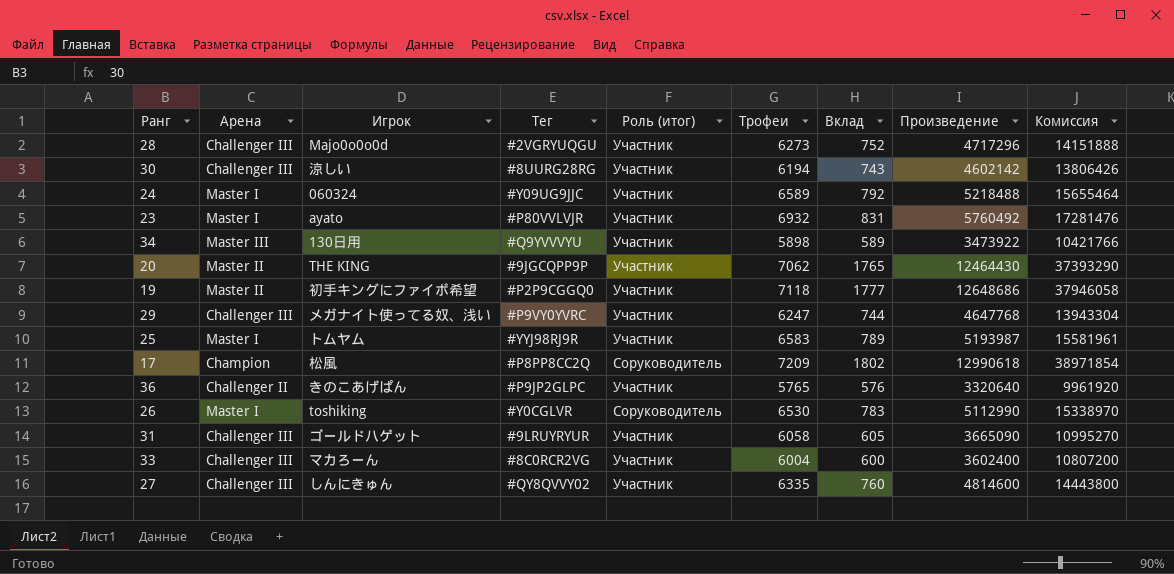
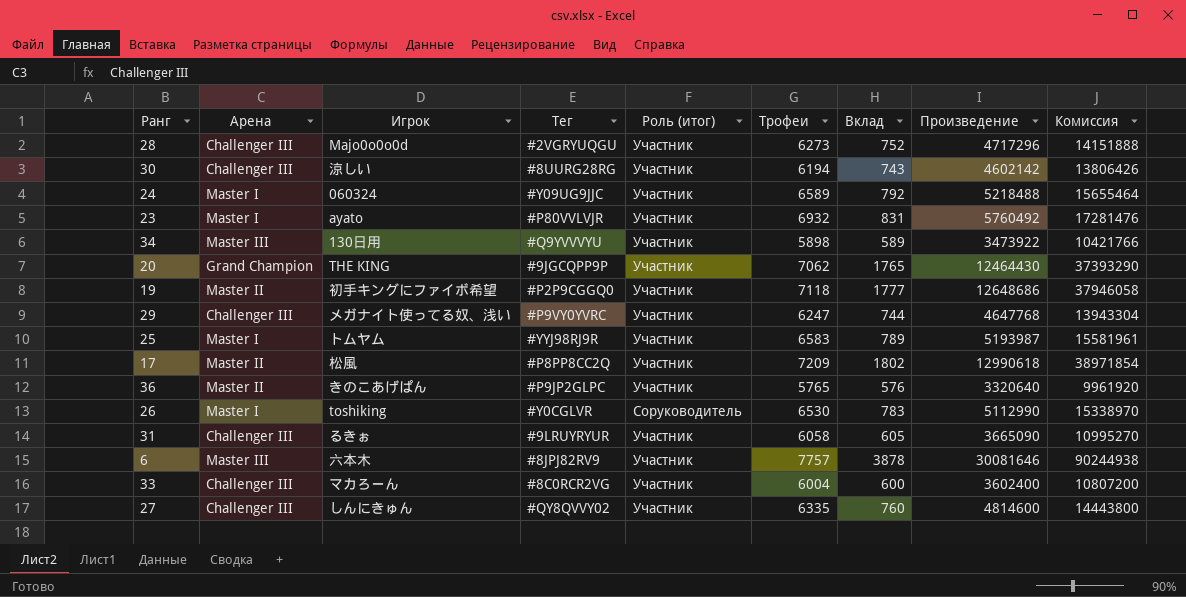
20 | Арена: Master II -> Grand Champion
17 | Арена: Champion -> Master II
17 | Роль (итог): Соруководитель -> Участник
36 | Арена: Challenger II -> Master II
31 | Игрок: ゴールドハゲット -> るきぉ
row 6: none -> Master III | 六本木 | #8JPJ82RV9 | Участник | 7757 | 3878 | 30081646 | 90244938

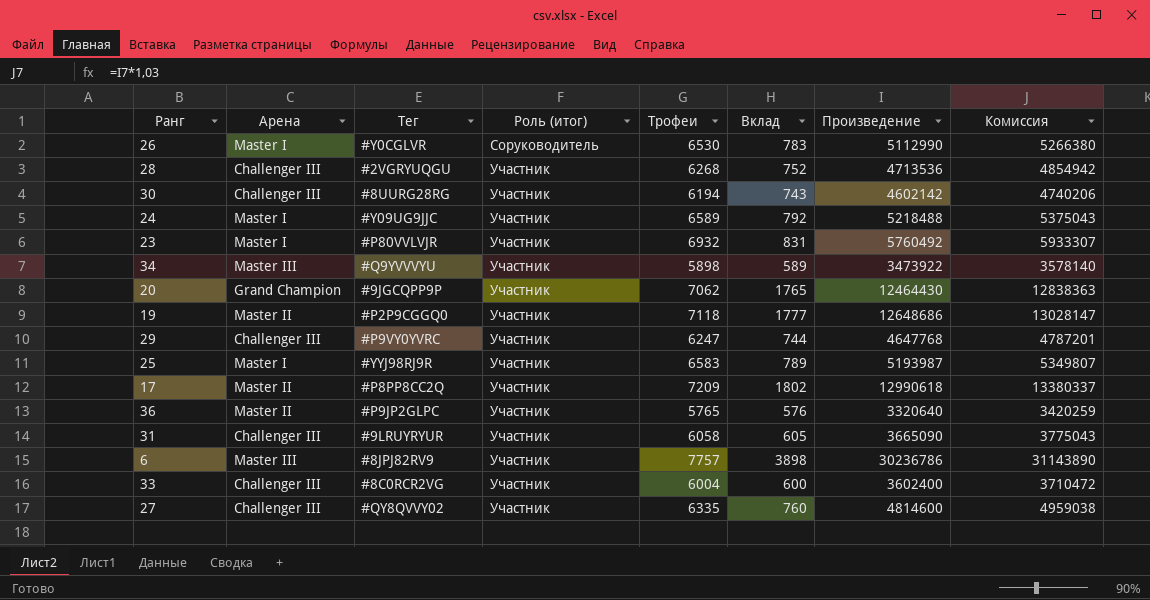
row order: none -> Роль (итог) ascending
column Игрок | position: 3 -> none
column Комиссия | formula: [Произведение] * 3 -> [Произведение] * 1,03
28 | Трофеи: 6273 -> 6268
28 | Произведение: 4717296 -> 4713536
6 | Вклад: 3878 -> 3898
6 | Произведение: 30081646 -> 30236786

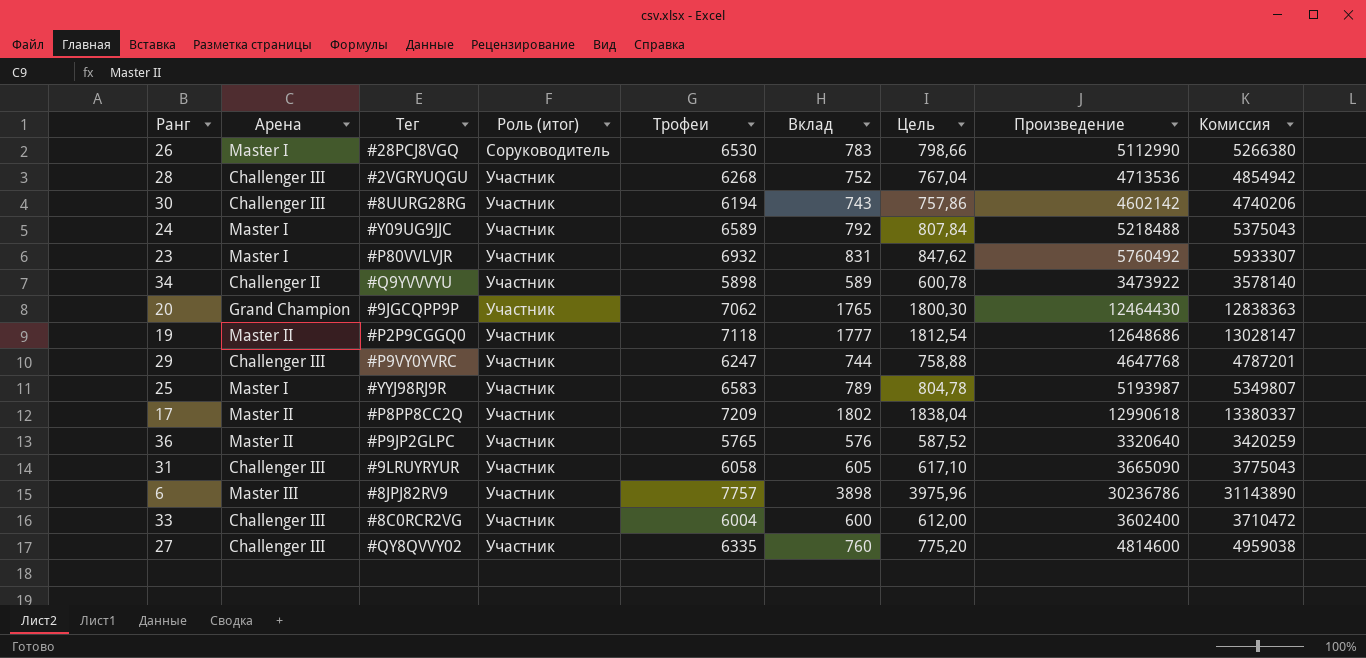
column Цель | formula: none -> [Вклад] * 1,02
26 | Тег: #Y0CGLVR -> #28PCJ8VGQ
34 | Арена: Master III -> Challenger II

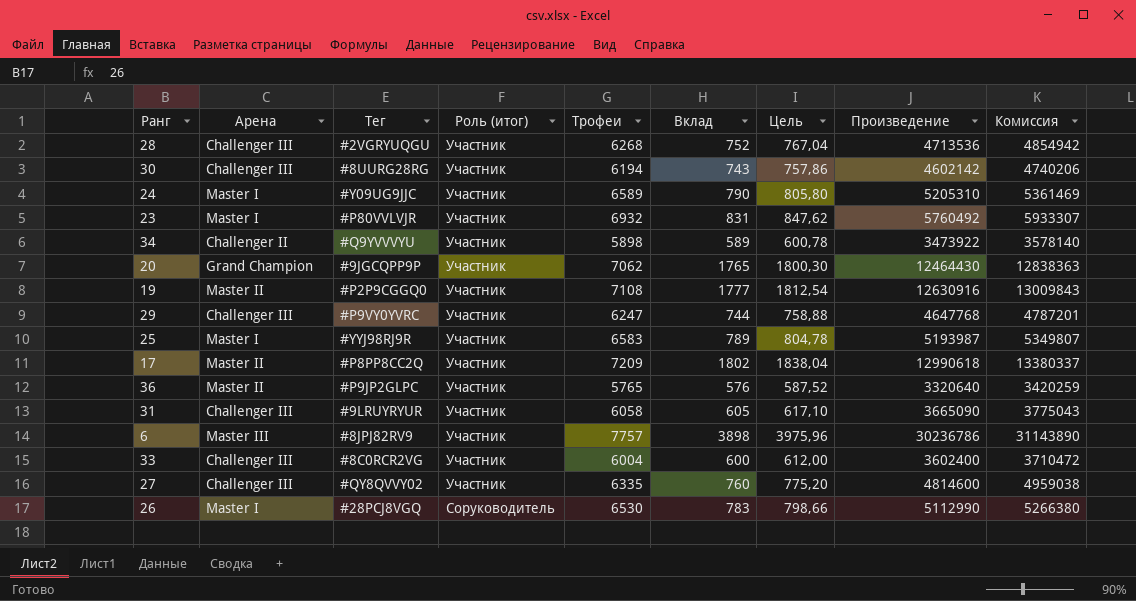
row order: Роль (итог) ascending -> Роль (итог) descending
24 | Вклад: 792 -> 790
24 | Цель: 807,84 -> 805,80
24 | Произведение: 5218488 -> 5205310
24 | Комиссия: 5375043 -> 5361469
19 | Трофеи: 7118 -> 7108
19 | Произведение: 12648686 -> 12630916
19 | Комиссия: 13028147 -> 13009843

